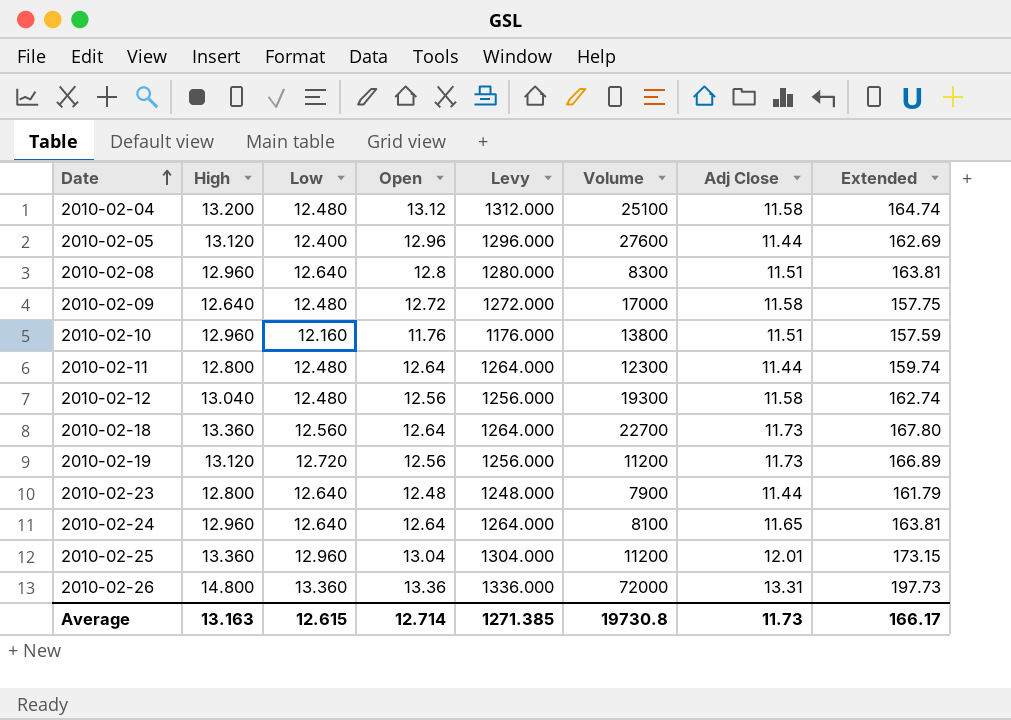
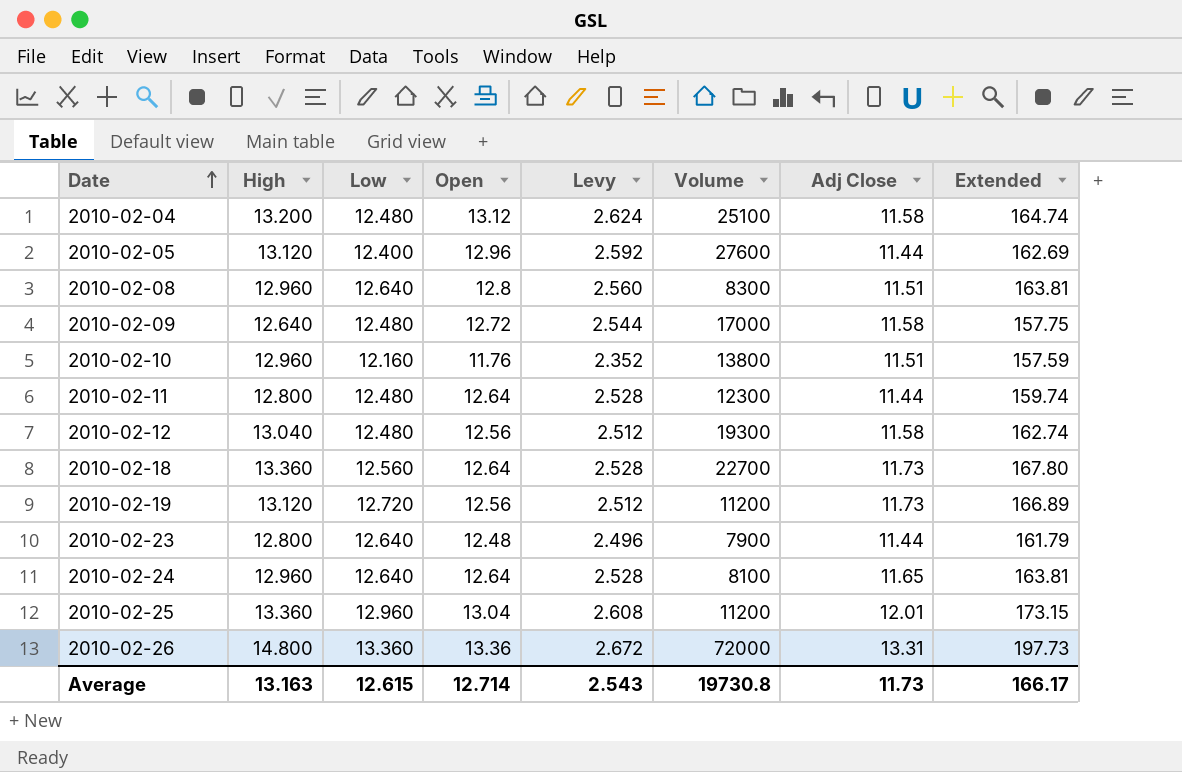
column Levy | formula: [Open] * 100 -> [Open] * 0.2
Average | Levy: 1271.385 -> 2.543

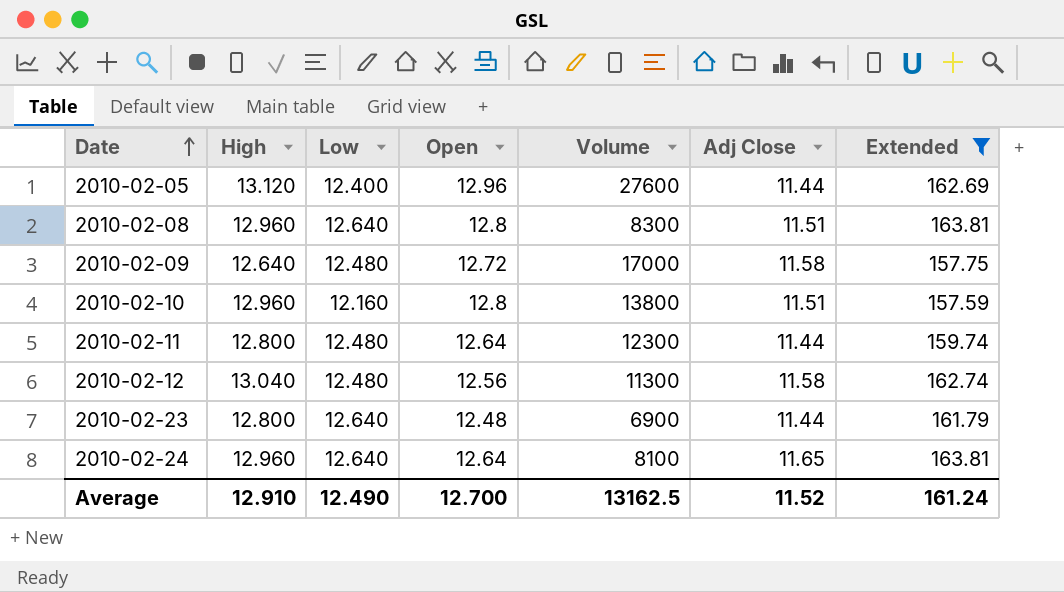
filter: none -> Extended <= 163.81
column Levy | formula: [Open] * 0.2 -> none
2010-02-10 | Open: 11.76 -> 12.8
2010-02-12 | Volume: 19300 -> 11300
2010-02-23 | Volume: 7900 -> 6900
Average | High: 13.163 -> 12.910
Average | Low: 12.615 -> 12.490
Average | Open: 12.714 -> 12.700
Average | Volume: 19730.8 -> 13162.5
Average | Adj Close: 11.73 -> 11.52
Average | Extended: 166.17 -> 161.24

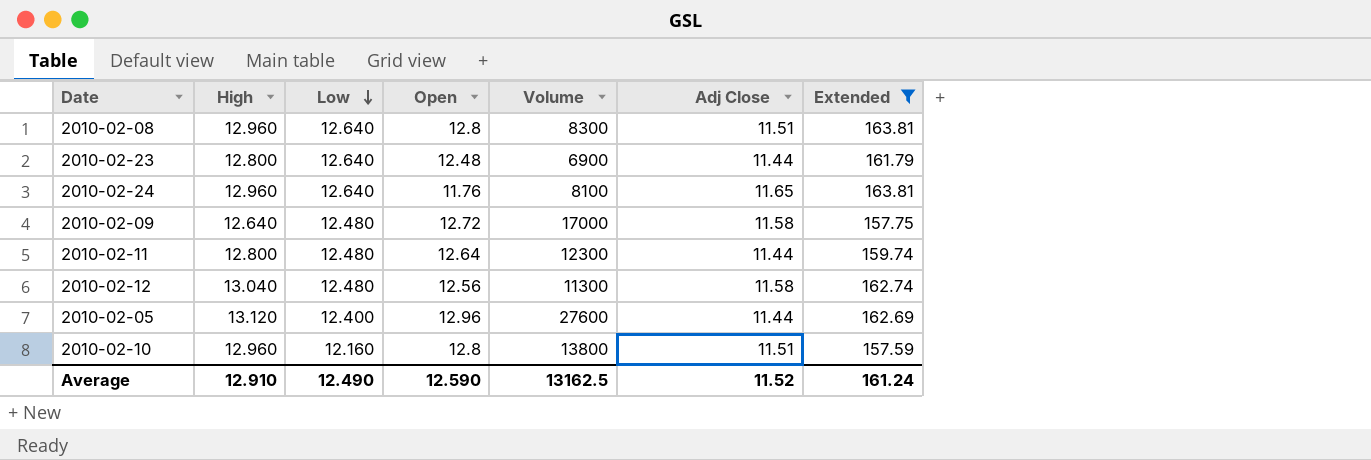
row order: Date ascending -> Low descending
2010-02-24 | Open: 12.64 -> 11.76
Average | Open: 12.700 -> 12.590

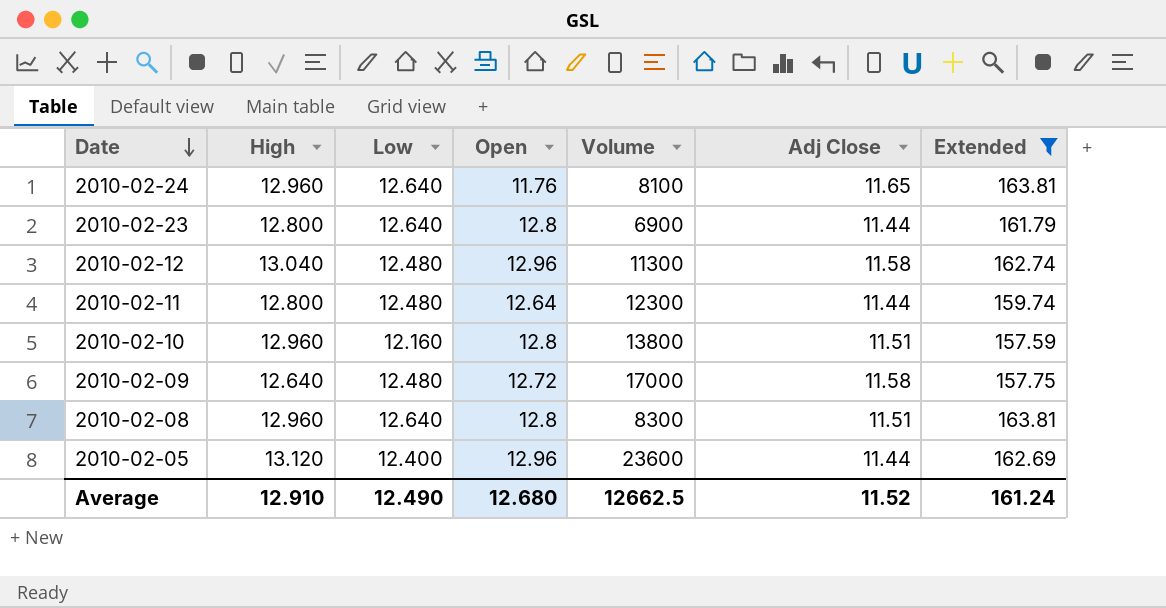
row order: Low descending -> Date descending
2010-02-23 | Open: 12.48 -> 12.8
2010-02-12 | Open: 12.56 -> 12.96
2010-02-05 | Volume: 27600 -> 23600
Average | Open: 12.590 -> 12.680
Average | Volume: 13162.5 -> 12662.5

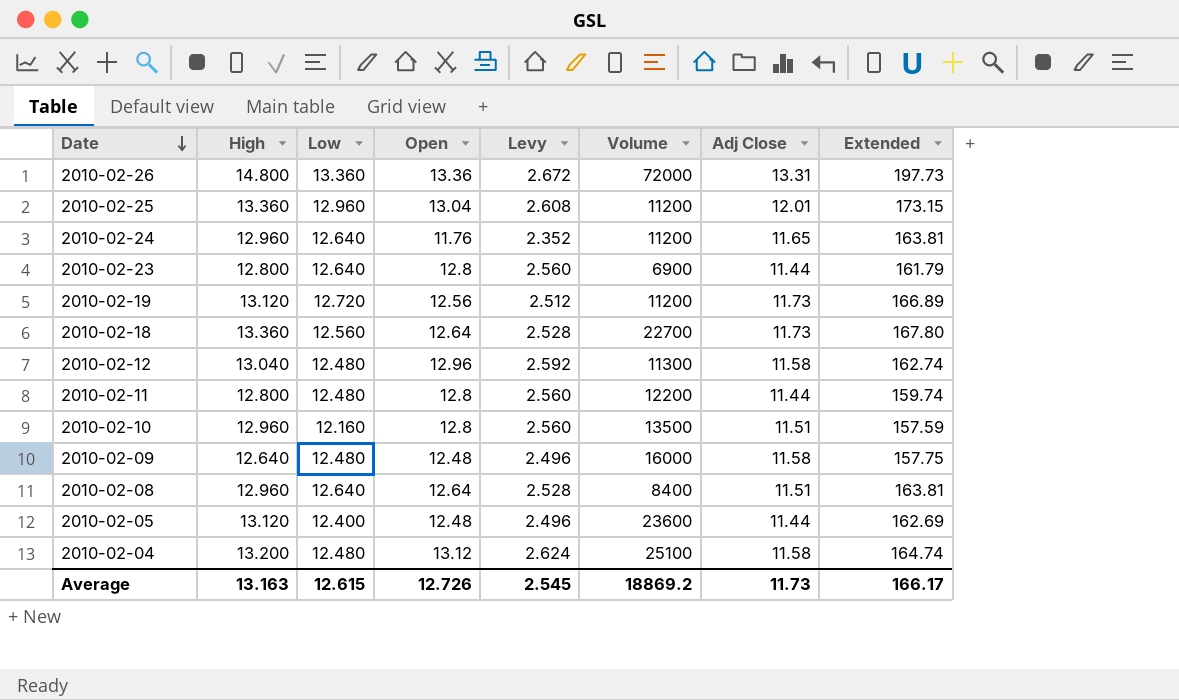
filter: Extended <= 163.81 -> none
column Levy | formula: none -> [Open] * 0.2
2010-02-24 | Volume: 8100 -> 11200
2010-02-11 | Open: 12.64 -> 12.8
2010-02-11 | Volume: 12300 -> 12200
2010-02-10 | Volume: 13800 -> 13500
2010-02-09 | Open: 12.72 -> 12.48
2010-02-09 | Volume: 17000 -> 16000
2010-02-08 | Open: 12.8 -> 12.64
2010-02-08 | Volume: 8300 -> 8400
2010-02-05 | Open: 12.96 -> 12.48
Average | High: 12.910 -> 13.163
Average | Low: 12.490 -> 12.615
Average | Open: 12.680 -> 12.726
Average | Volume: 12662.5 -> 18869.2
Average | Adj Close: 11.52 -> 11.73
Average | Extended: 161.24 -> 166.17

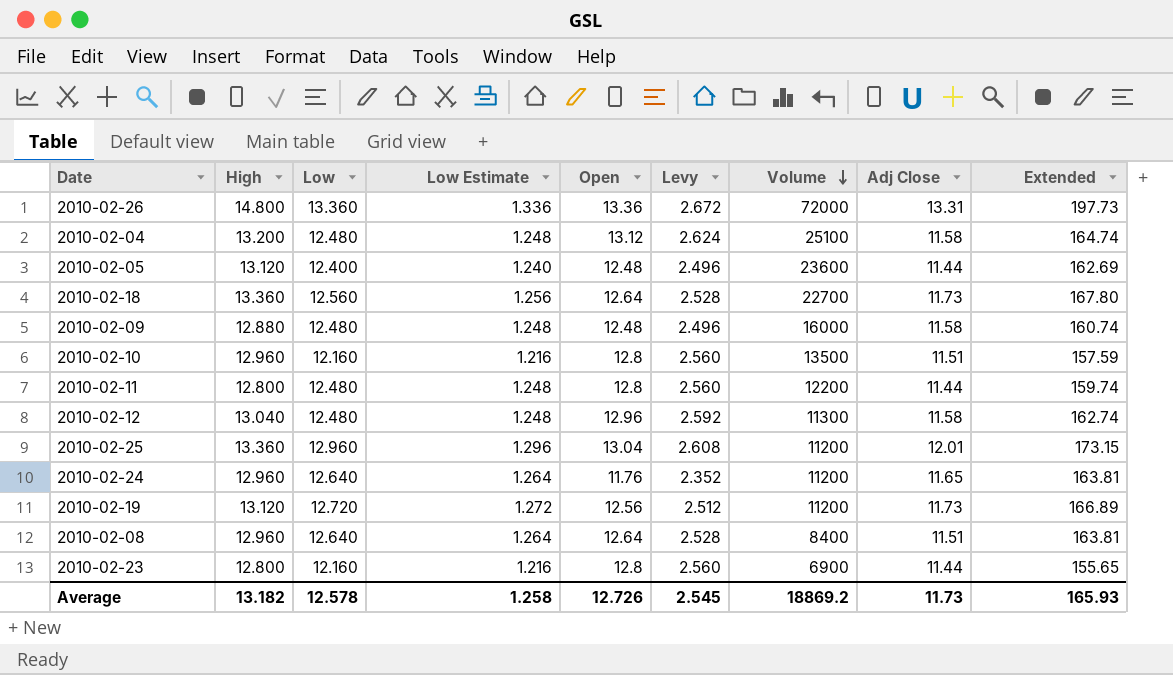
row order: Date descending -> Volume descending
column Low Estimate | formula: none -> [Low] * 0.1
2010-02-09 | High: 12.640 -> 12.880
2010-02-09 | Extended: 157.75 -> 160.74
2010-02-23 | Low: 12.640 -> 12.160
2010-02-23 | Extended: 161.79 -> 155.65
Average | High: 13.163 -> 13.182
Average | Low: 12.615 -> 12.578
Average | Extended: 166.17 -> 165.93

